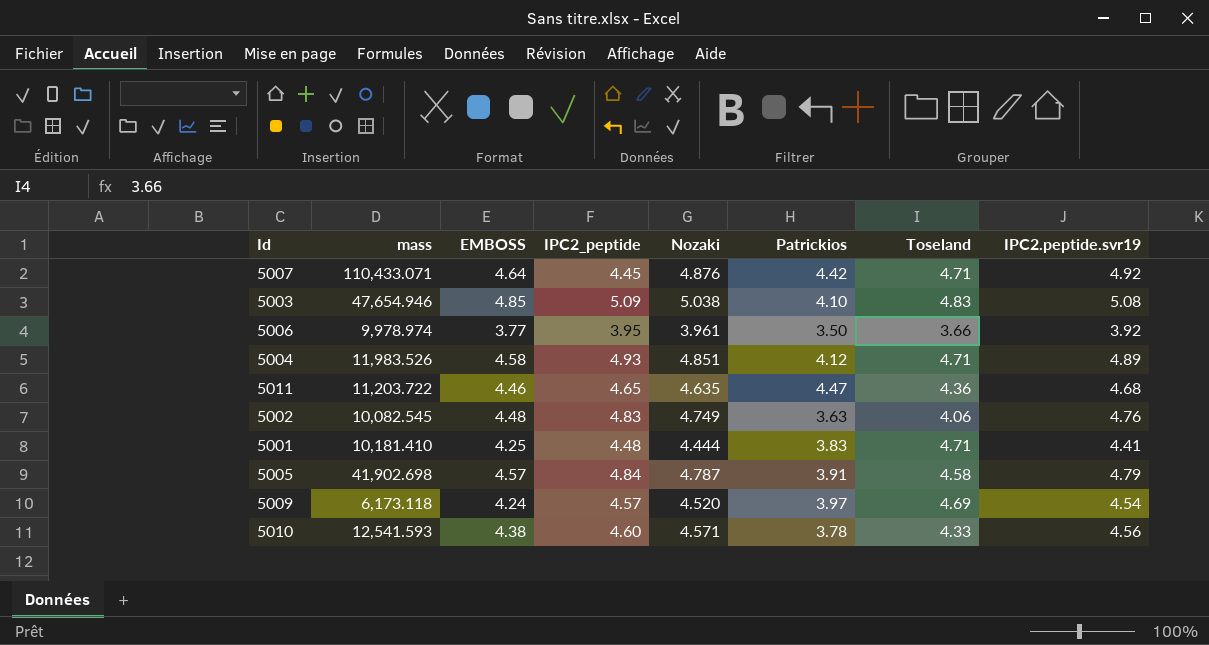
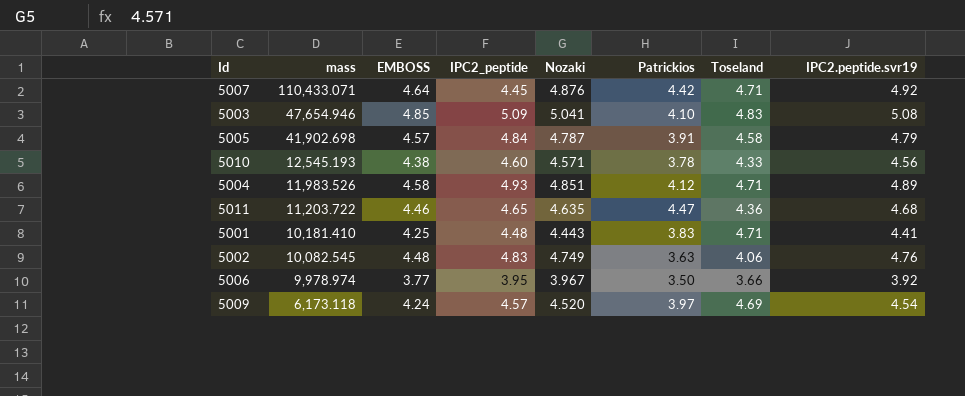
row order: none -> mass descending
5003 | Nozaki: 5.038 -> 5.041
5010 | mass: 12,541.593 -> 12,545.193
5001 | Nozaki: 4.444 -> 4.443
5006 | Nozaki: 3.961 -> 3.967

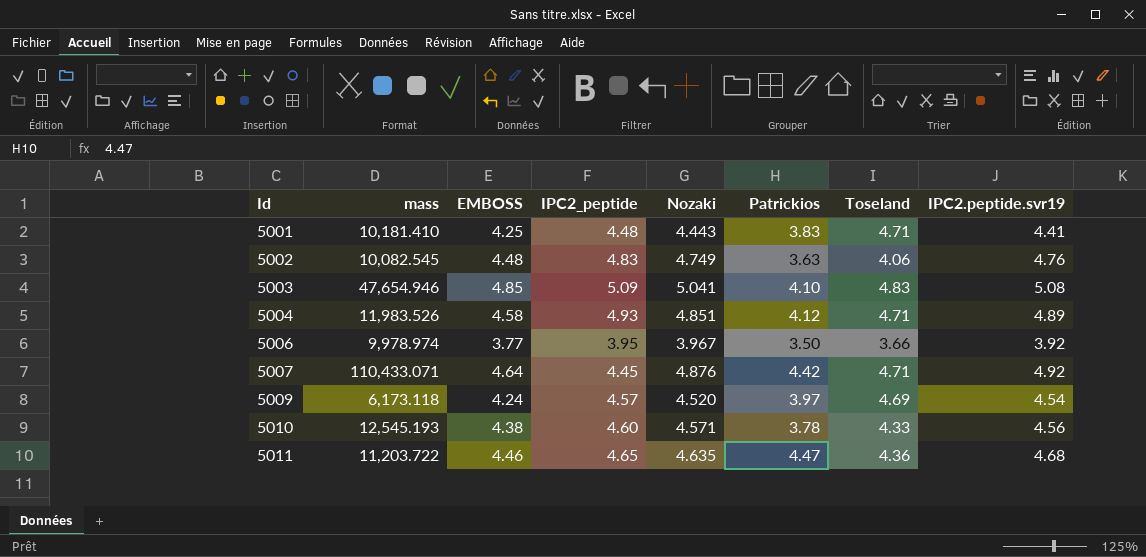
row order: mass descending -> Id ascending
row 5005: 41,902.698 | 4.57 | 4.84 | 4.787 | 3.91 | 4.58 | 4.79 -> none

